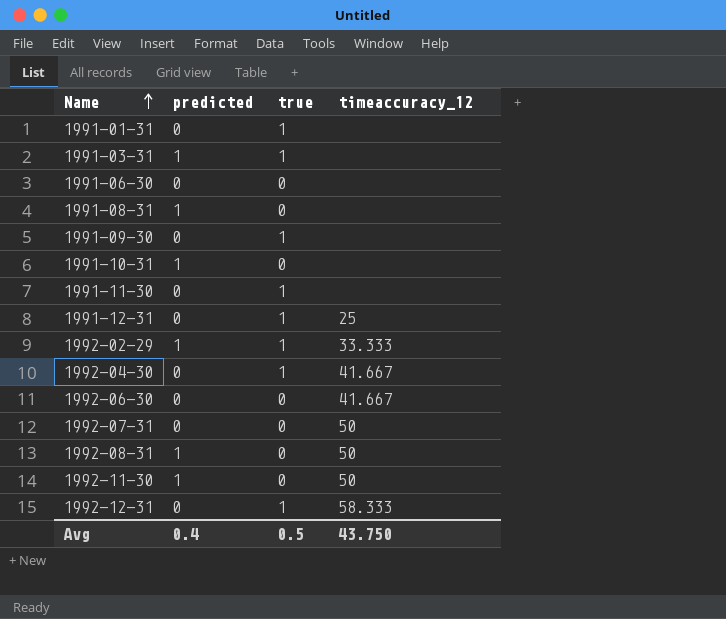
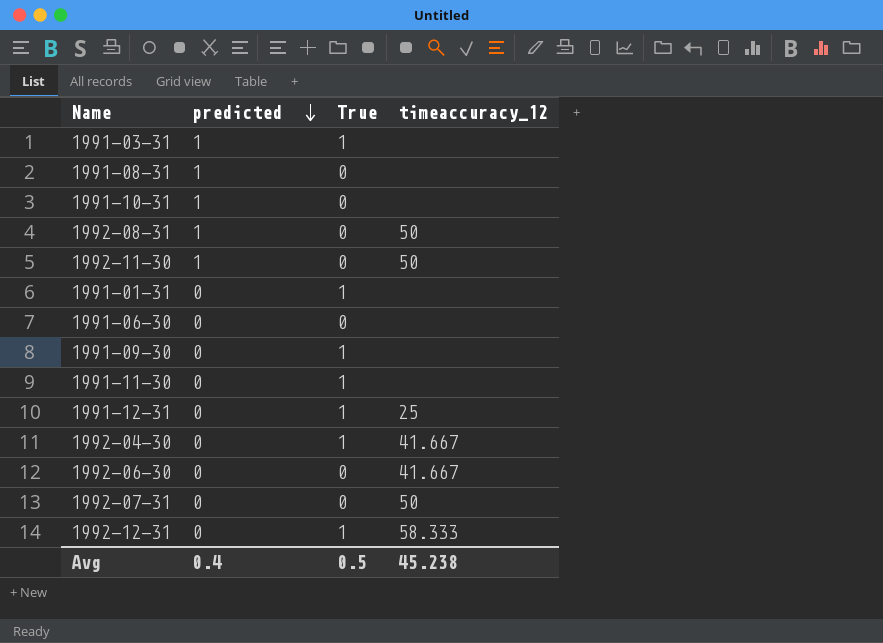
row order: Name ascending -> predicted descending
column name: true -> True
row 1992-02-29: 1 | 1 | 33.333 -> none
Avg | timeaccuracy_12: 43.750 -> 45.238

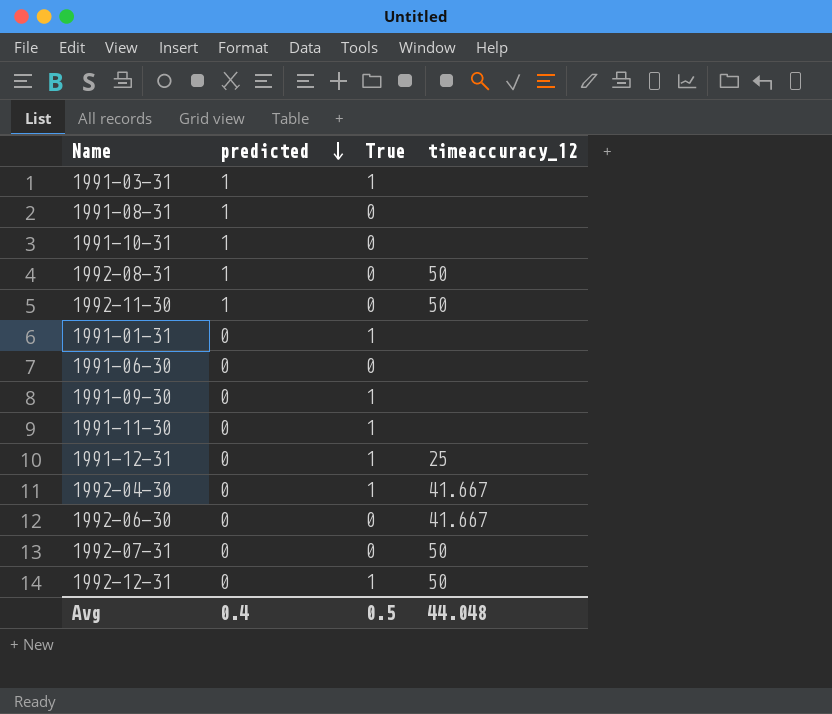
1992-12-31 | timeaccuracy_12: 58.333 -> 50
Avg | timeaccuracy_12: 45.238 -> 44.048

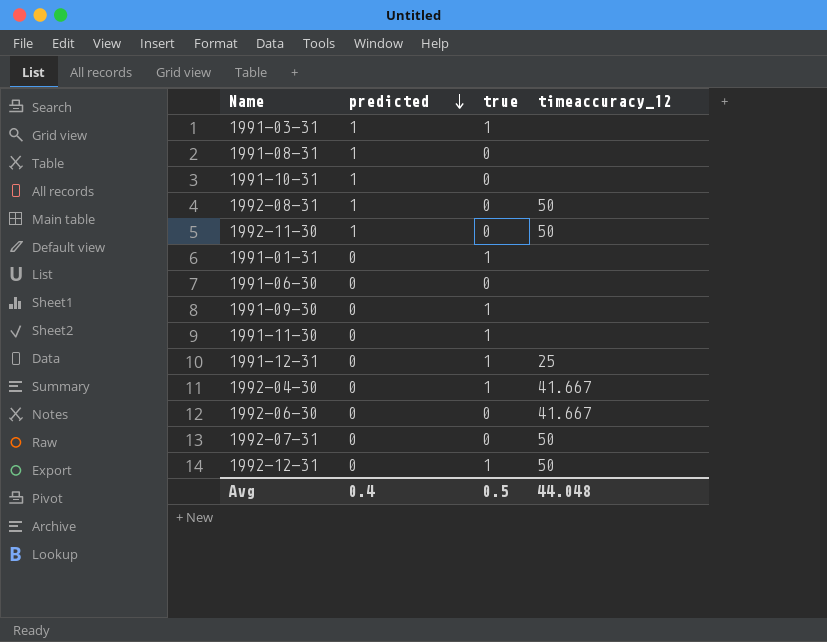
column name: True -> true

